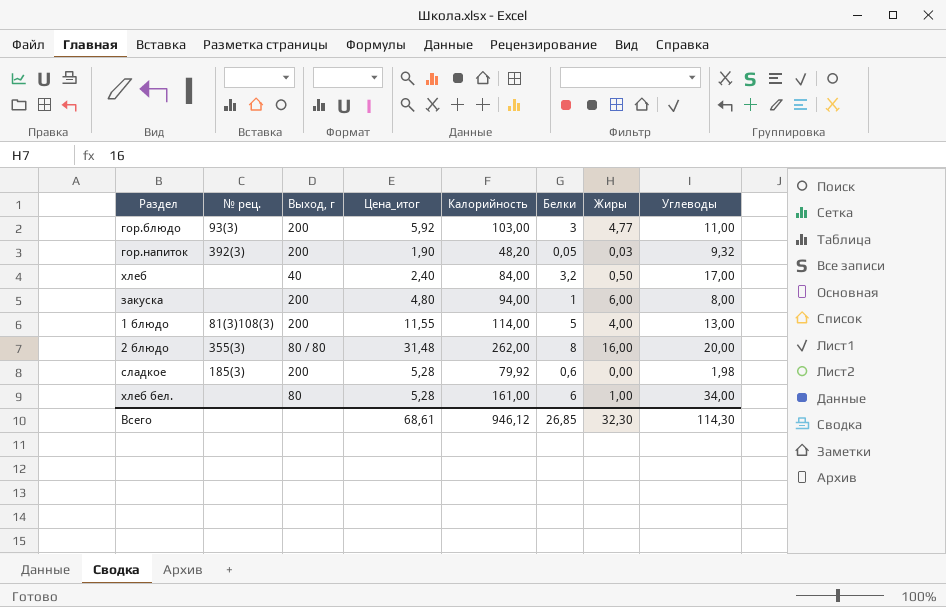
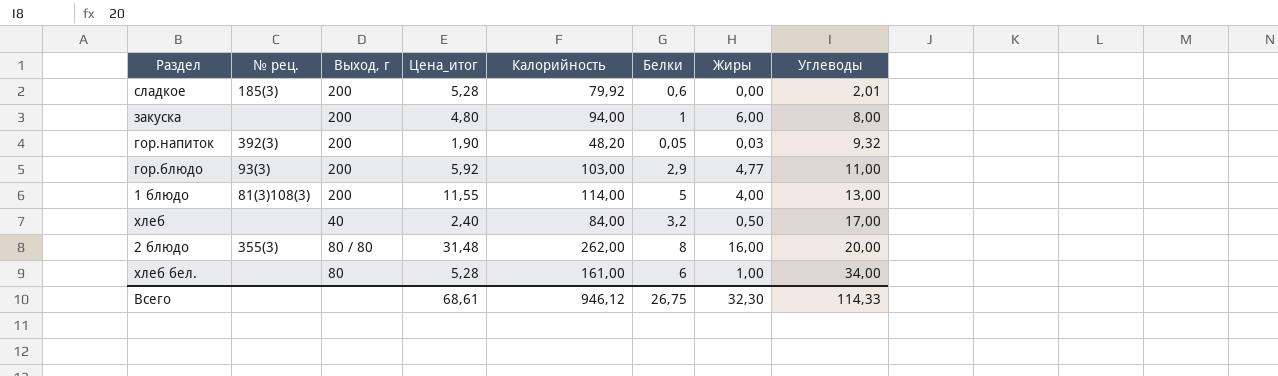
row order: none -> Углеводы ascending
сладкое | Углеводы: 1,98 -> 2,01
гор.блюдо | Белки: 3 -> 2,9
Всего | Белки: 26,85 -> 26,75
Всего | Углеводы: 114,30 -> 114,33

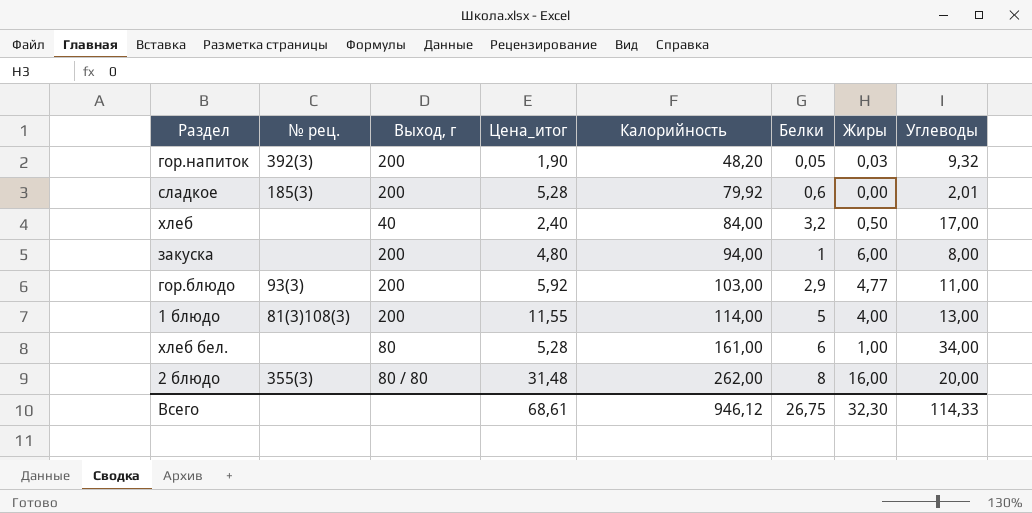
row order: Углеводы ascending -> Калорийность ascending

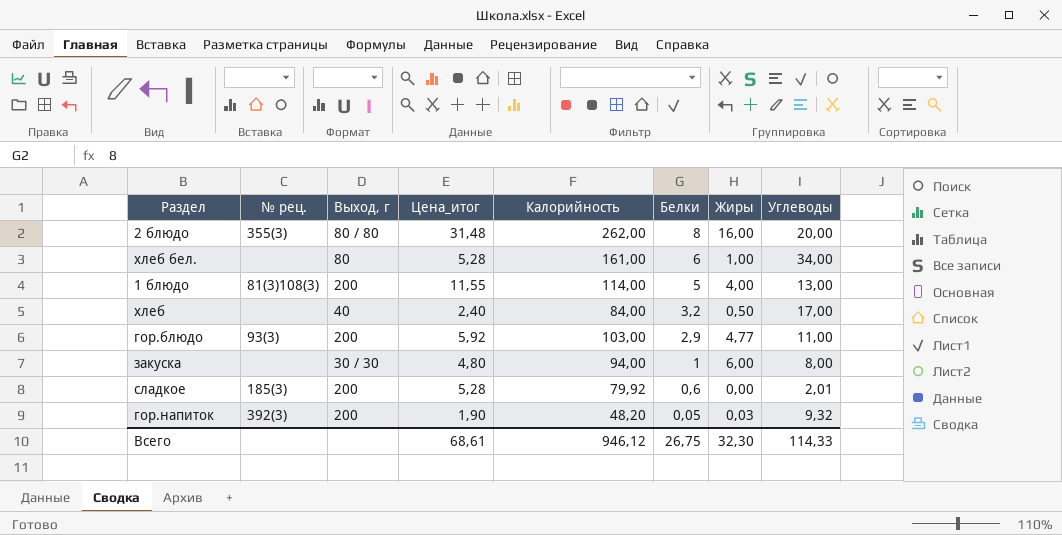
row order: Калорийность ascending -> Белки descending
закуска | Выход, г: 200 -> 30 / 30

